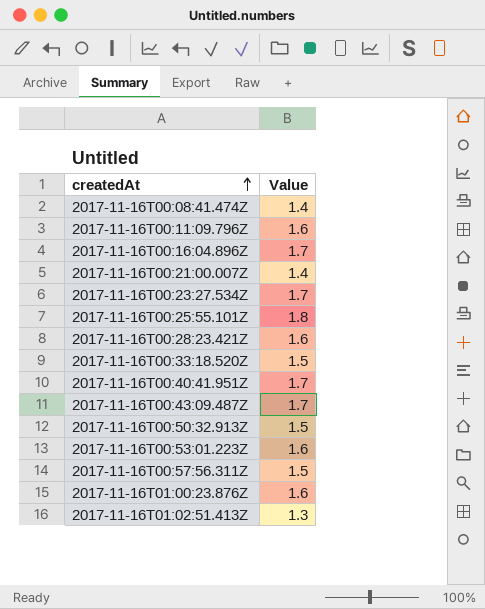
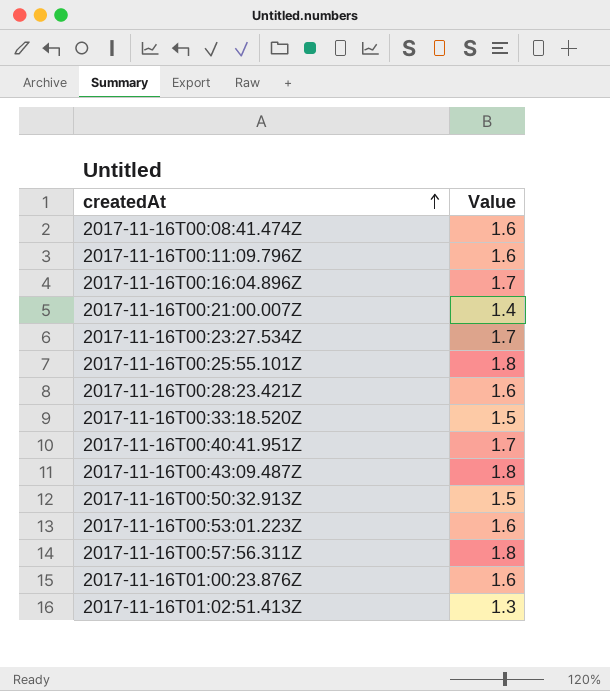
2017-11-16T00:08:41.474Z | Value: 1.4 -> 1.6
2017-11-16T00:43:09.487Z | Value: 1.7 -> 1.8
2017-11-16T00:57:56.311Z | Value: 1.5 -> 1.8

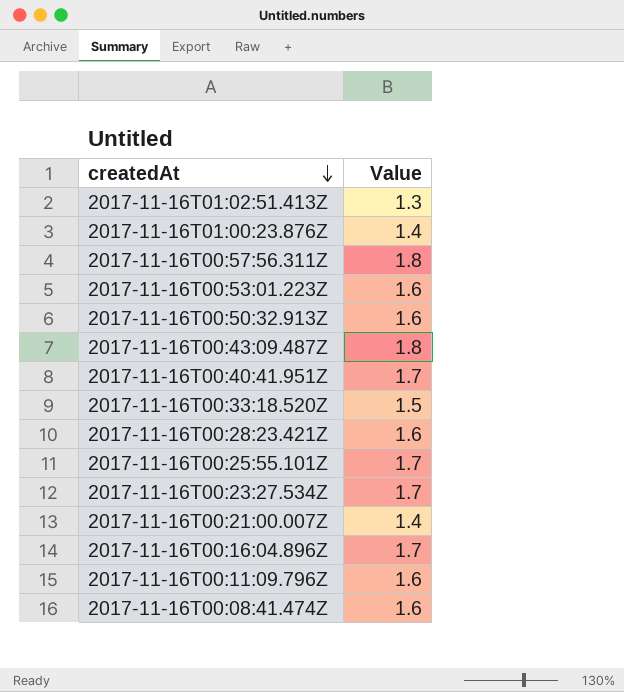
row order: createdAt ascending -> createdAt descending
2017-11-16T01:00:23.876Z | Value: 1.6 -> 1.4
2017-11-16T00:50:32.913Z | Value: 1.5 -> 1.6
2017-11-16T00:25:55.101Z | Value: 1.8 -> 1.7

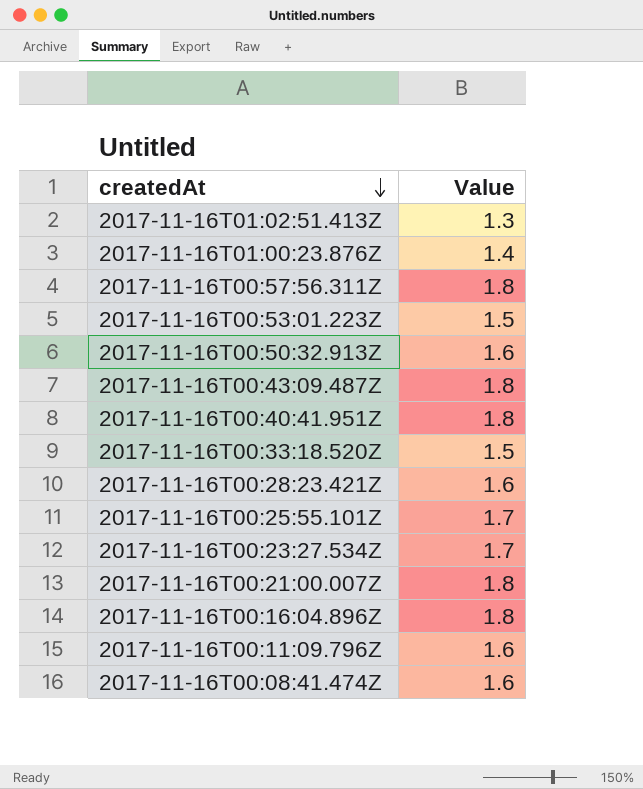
2017-11-16T00:53:01.223Z | Value: 1.6 -> 1.5
2017-11-16T00:40:41.951Z | Value: 1.7 -> 1.8
2017-11-16T00:21:00.007Z | Value: 1.4 -> 1.8
2017-11-16T00:16:04.896Z | Value: 1.7 -> 1.8

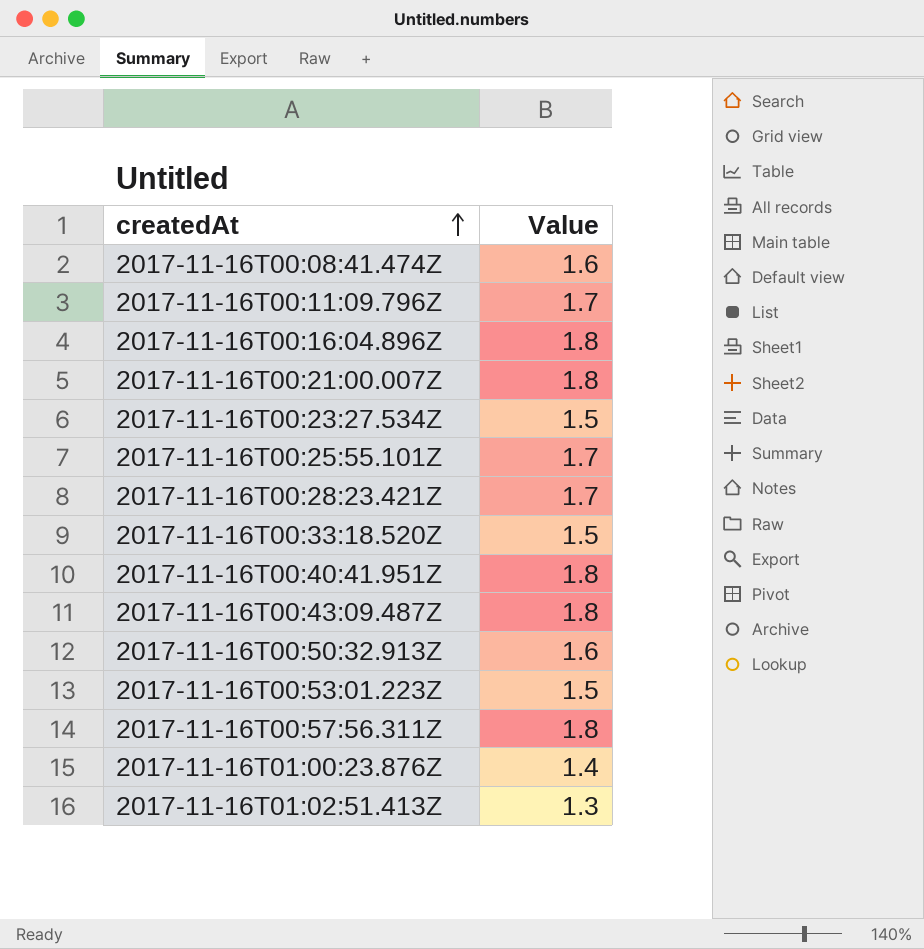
row order: createdAt descending -> createdAt ascending
2017-11-16T00:11:09.796Z | Value: 1.6 -> 1.7
2017-11-16T00:23:27.534Z | Value: 1.7 -> 1.5
2017-11-16T00:28:23.421Z | Value: 1.6 -> 1.7

